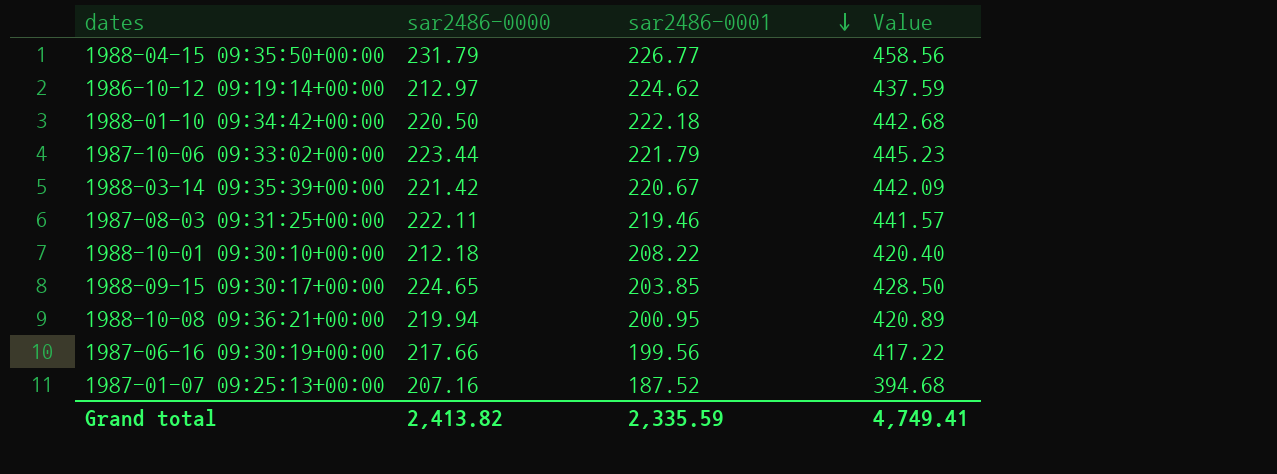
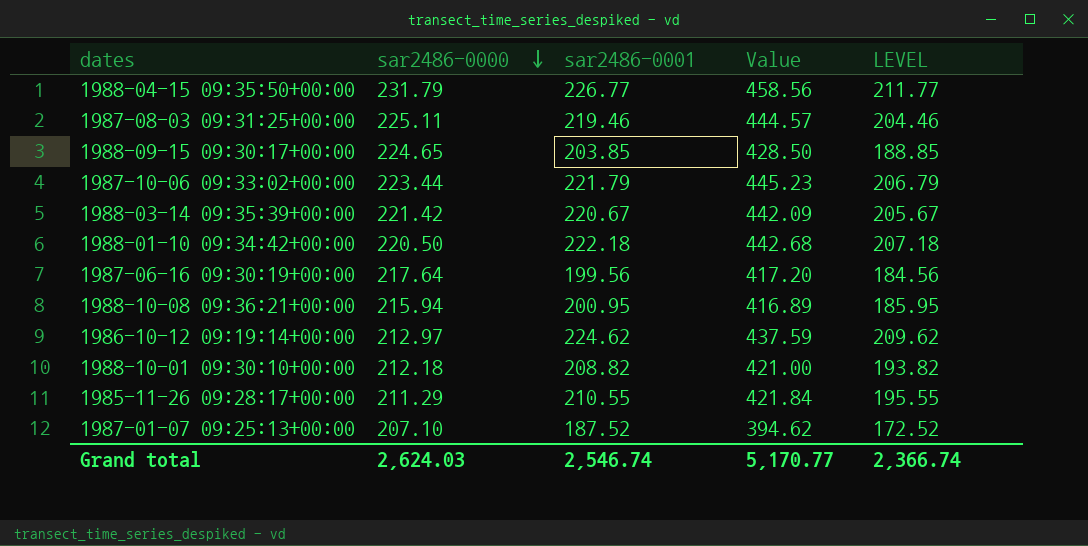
row order: sar2486-0001 descending -> sar2486-0000 descending
column LEVEL | formula: none -> [sar2486-0001] - 15
1987-08-03 09:31:25+00:00 | sar2486-0000: 222.11 -> 225.11
1987-08-03 09:31:25+00:00 | Value: 441.57 -> 444.57
1987-06-16 09:30:19+00:00 | sar2486-0000: 217.66 -> 217.64
1987-06-16 09:30:19+00:00 | Value: 417.22 -> 417.20
1988-10-08 09:36:21+00:00 | sar2486-0000: 219.94 -> 215.94
1988-10-08 09:36:21+00:00 | Value: 420.89 -> 416.89
1988-10-01 09:30:10+00:00 | sar2486-0001: 208.22 -> 208.82
1988-10-01 09:30:10+00:00 | Value: 420.40 -> 421.00
row 1985-11-26 09:28:17+00:00: none -> 211.29 | 210.55 | 421.84 | 195.55
1987-01-07 09:25:13+00:00 | sar2486-0000: 207.16 -> 207.10
1987-01-07 09:25:13+00:00 | Value: 394.68 -> 394.62
Grand total | sar2486-0000: 2,413.82 -> 2,624.03
Grand total | sar2486-0001: 2,335.59 -> 2,546.74
Grand total | Value: 4,749.41 -> 5,170.77

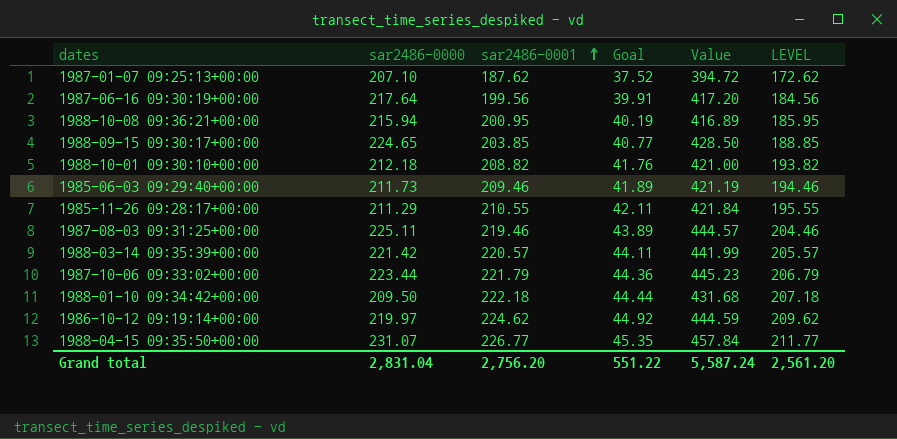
row order: sar2486-0000 descending -> sar2486-0001 ascending
column Goal | formula: none -> [sar2486-0001] * 0.2
1987-01-07 09:25:13+00:00 | sar2486-0001: 187.52 -> 187.62
1987-01-07 09:25:13+00:00 | Value: 394.62 -> 394.72
1987-01-07 09:25:13+00:00 | LEVEL: 172.52 -> 172.62
row 1985-06-03 09:29:40+00:00: none -> 211.73 | 209.46 | 41.89 | 421.19 | 194.46
1988-03-14 09:35:39+00:00 | sar2486-0001: 220.67 -> 220.57
1988-03-14 09:35:39+00:00 | Value: 442.09 -> 441.99
1988-03-14 09:35:39+00:00 | LEVEL: 205.67 -> 205.57
1988-01-10 09:34:42+00:00 | sar2486-0000: 220.50 -> 209.50
1988-01-10 09:34:42+00:00 | Value: 442.68 -> 431.68
1986-10-12 09:19:14+00:00 | sar2486-0000: 212.97 -> 219.97
1986-10-12 09:19:14+00:00 | Value: 437.59 -> 444.59
1988-04-15 09:35:50+00:00 | sar2486-0000: 231.79 -> 231.07
1988-04-15 09:35:50+00:00 | Value: 458.56 -> 457.84
Grand total | sar2486-0000: 2,624.03 -> 2,831.04
Grand total | sar2486-0001: 2,546.74 -> 2,756.20
Grand total | Value: 5,170.77 -> 5,587.24
Grand total | LEVEL: 2,366.74 -> 2,561.20

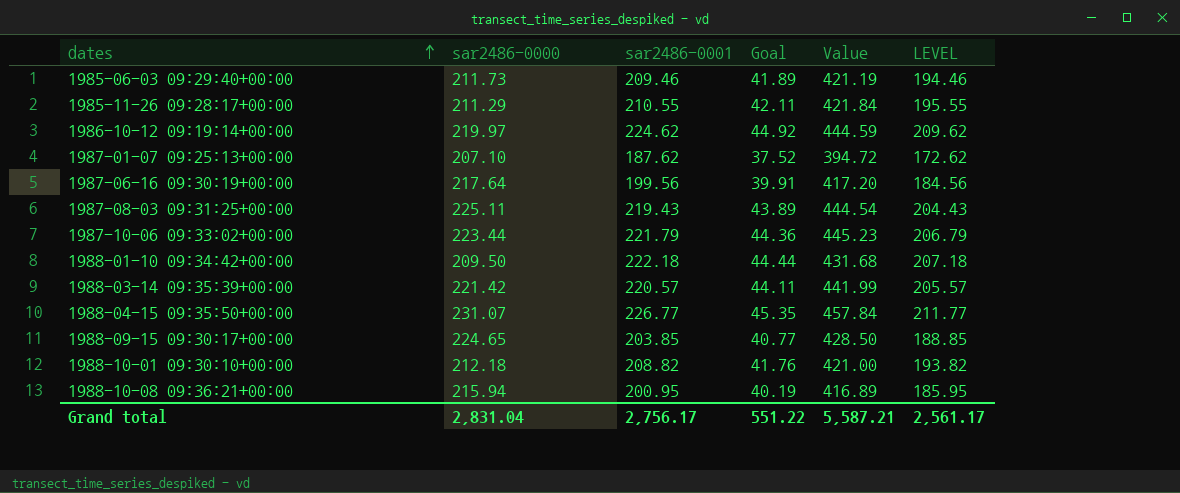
row order: sar2486-0001 ascending -> dates ascending
1987-08-03 09:31:25+00:00 | sar2486-0001: 219.46 -> 219.43
1987-08-03 09:31:25+00:00 | Value: 444.57 -> 444.54
1987-08-03 09:31:25+00:00 | LEVEL: 204.46 -> 204.43
Grand total | sar2486-0001: 2,756.20 -> 2,756.17
Grand total | Value: 5,587.24 -> 5,587.21
Grand total | LEVEL: 2,561.20 -> 2,561.17

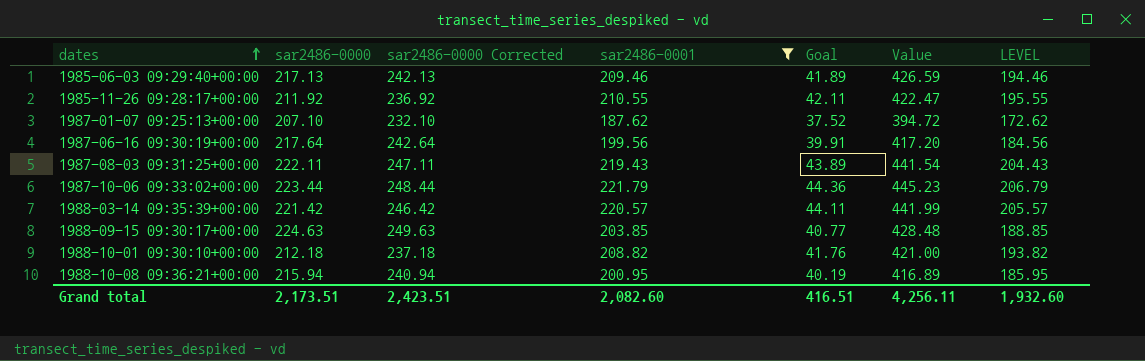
filter: none -> sar2486-0001 <= 221.79
column sar2486-0000 Corrected | formula: none -> [sar2486-0000] + 25
1985-06-03 09:29:40+00:00 | sar2486-0000: 211.73 -> 217.13
1985-06-03 09:29:40+00:00 | Value: 421.19 -> 426.59
1985-11-26 09:28:17+00:00 | sar2486-0000: 211.29 -> 211.92
1985-11-26 09:28:17+00:00 | Value: 421.84 -> 422.47
1987-08-03 09:31:25+00:00 | sar2486-0000: 225.11 -> 222.11
1987-08-03 09:31:25+00:00 | Value: 444.54 -> 441.54
1988-09-15 09:30:17+00:00 | sar2486-0000: 224.65 -> 224.63
1988-09-15 09:30:17+00:00 | Value: 428.50 -> 428.48
Grand total | sar2486-0000: 2,831.04 -> 2,173.51
Grand total | sar2486-0001: 2,756.17 -> 2,082.60
Grand total | Goal: 551.22 -> 416.51
Grand total | Value: 5,587.21 -> 4,256.11
Grand total | LEVEL: 2,561.17 -> 1,932.60

